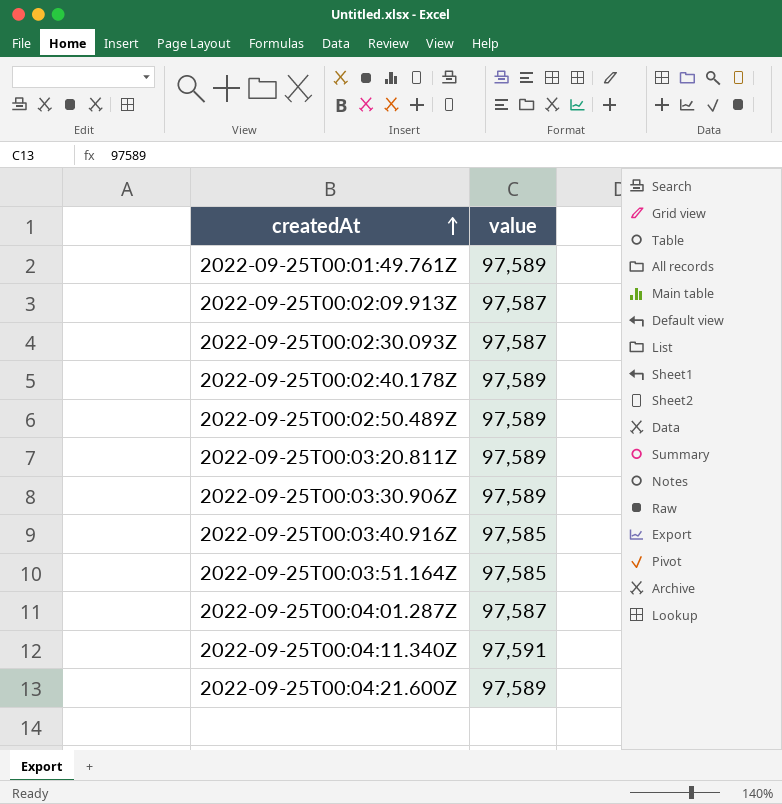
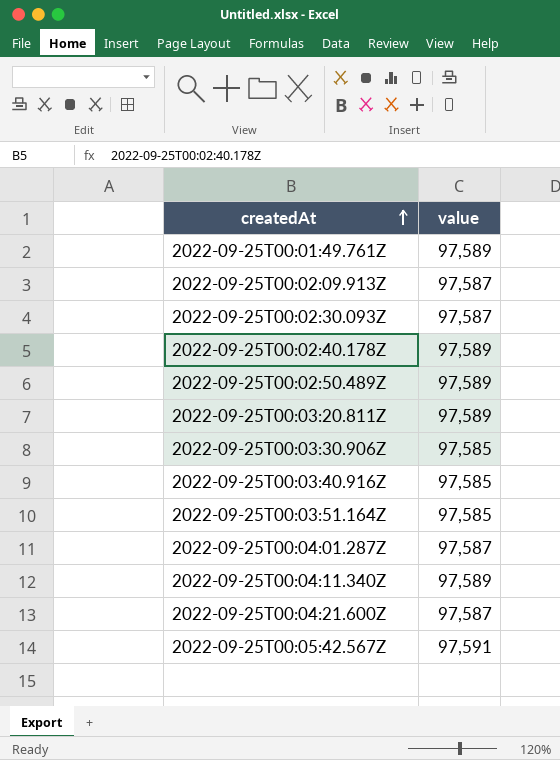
2022-09-25T00:03:30.906Z | value: 97,589 -> 97,585
2022-09-25T00:04:11.340Z | value: 97,591 -> 97,589
2022-09-25T00:04:21.600Z | value: 97,589 -> 97,587
row 2022-09-25T00:05:42.567Z: none -> 97,591

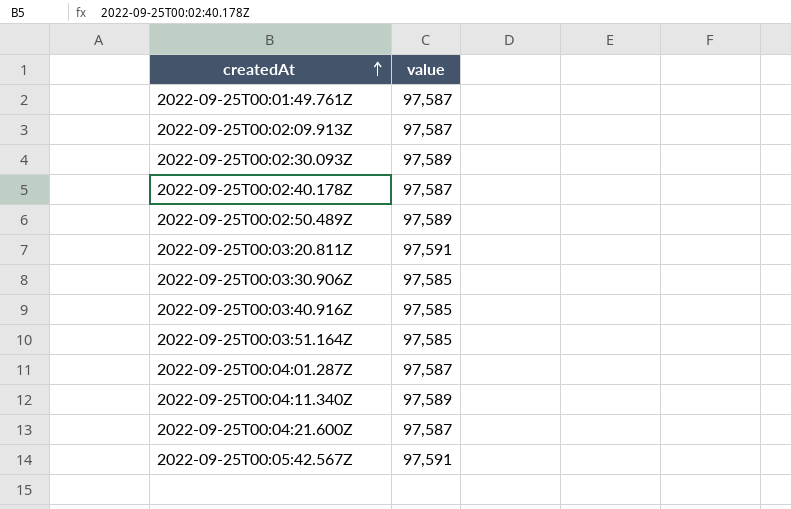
2022-09-25T00:01:49.761Z | value: 97,589 -> 97,587
2022-09-25T00:02:30.093Z | value: 97,587 -> 97,589
2022-09-25T00:02:40.178Z | value: 97,589 -> 97,587
2022-09-25T00:03:20.811Z | value: 97,589 -> 97,591

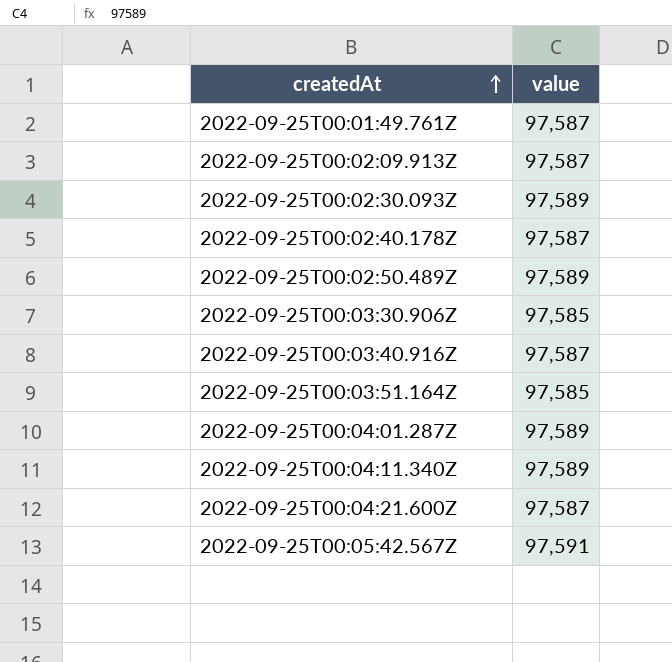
row 2022-09-25T00:03:20.811Z: 97,591 -> none
2022-09-25T00:03:40.916Z | value: 97,585 -> 97,587
2022-09-25T00:04:01.287Z | value: 97,587 -> 97,589

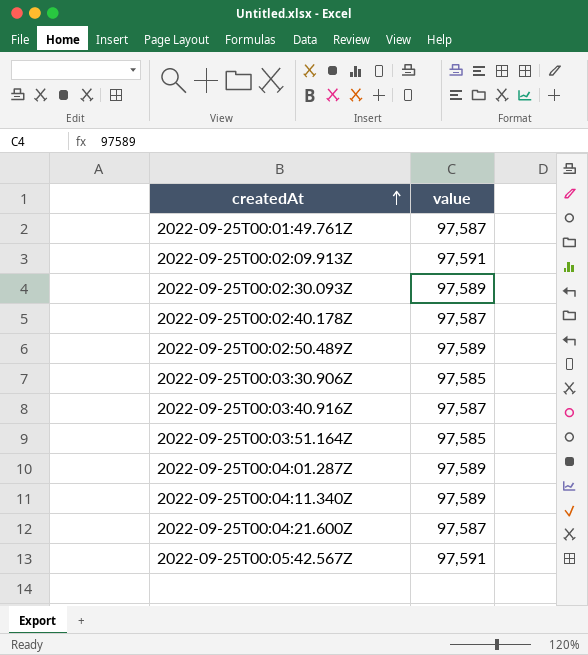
2022-09-25T00:02:09.913Z | value: 97,587 -> 97,591

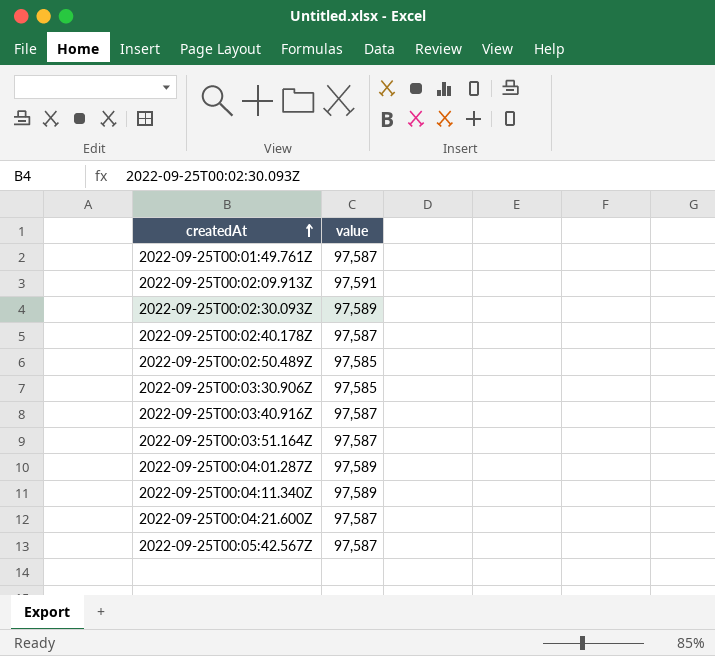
2022-09-25T00:02:50.489Z | value: 97,589 -> 97,585
2022-09-25T00:03:51.164Z | value: 97,585 -> 97,587
2022-09-25T00:05:42.567Z | value: 97,591 -> 97,587

